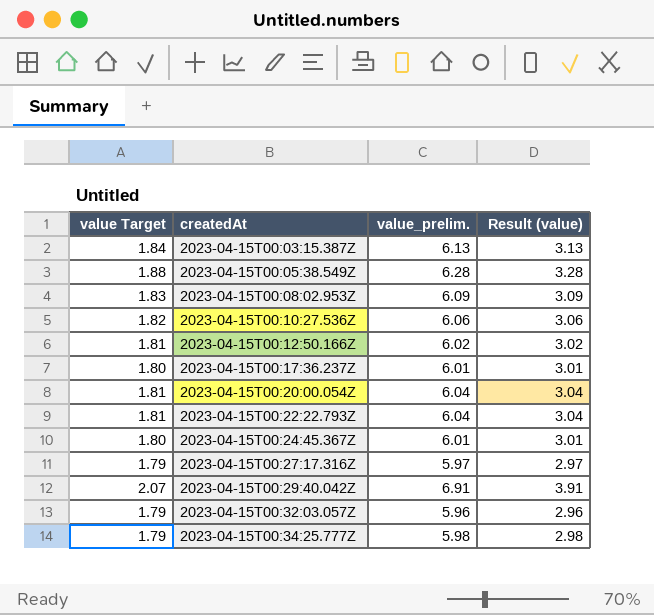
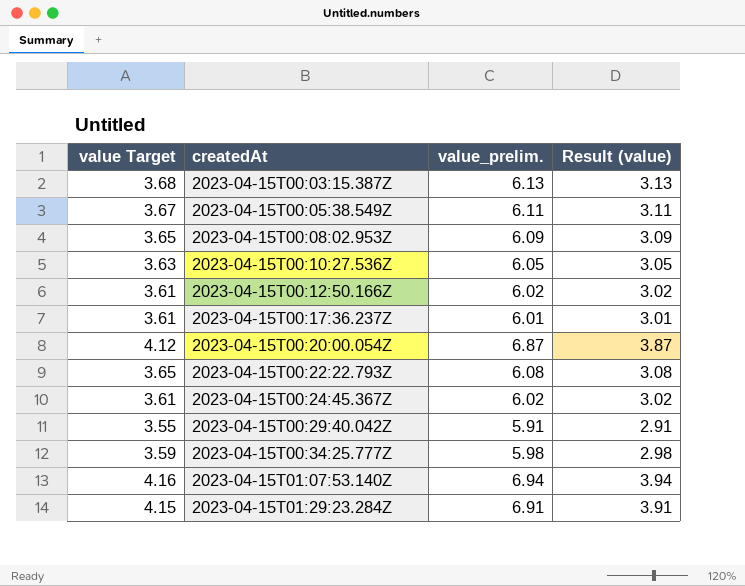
column value Target | formula: [value_prelim.] * 0.3 -> [value_prelim.] * 0.6
row 2023-04-15T00:27:17.316Z: 1.79 | 5.97 | 2.97 -> none
row 2023-04-15T00:32:03.057Z: 1.79 | 5.96 | 2.96 -> none
2023-04-15T00:05:38.549Z | value_prelim.: 6.28 -> 6.11
2023-04-15T00:05:38.549Z | Result (value): 3.28 -> 3.11
2023-04-15T00:10:27.536Z | value_prelim.: 6.06 -> 6.05
2023-04-15T00:10:27.536Z | Result (value): 3.06 -> 3.05
2023-04-15T00:20:00.054Z | value_prelim.: 6.04 -> 6.87
2023-04-15T00:20:00.054Z | Result (value): 3.04 -> 3.87
2023-04-15T00:22:22.793Z | value_prelim.: 6.04 -> 6.08
2023-04-15T00:22:22.793Z | Result (value): 3.04 -> 3.08
2023-04-15T00:24:45.367Z | value_prelim.: 6.01 -> 6.02
2023-04-15T00:24:45.367Z | Result (value): 3.01 -> 3.02
2023-04-15T00:29:40.042Z | value_prelim.: 6.91 -> 5.91
2023-04-15T00:29:40.042Z | Result (value): 3.91 -> 2.91
row 2023-04-15T01:07:53.140Z: none -> 4.16 | 6.94 | 3.94
row 2023-04-15T01:29:23.284Z: none -> 4.15 | 6.91 | 3.91

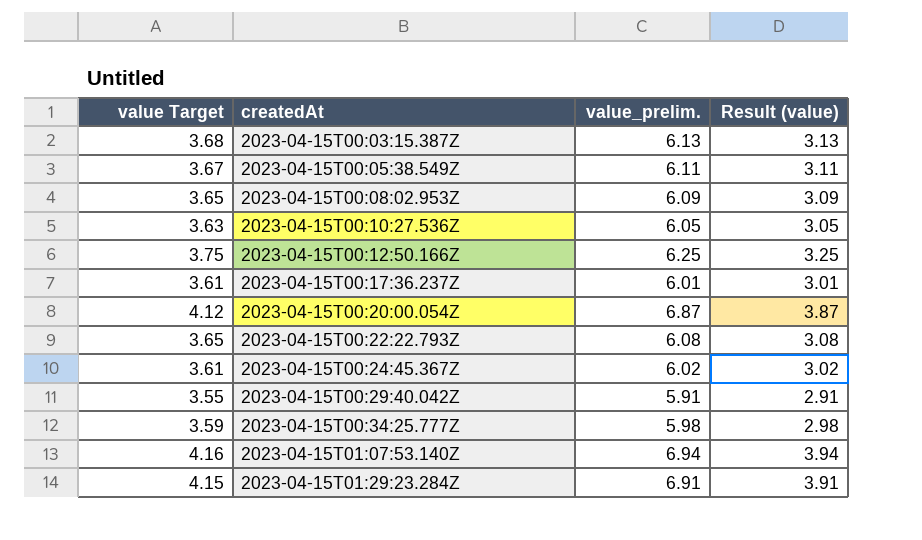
2023-04-15T00:12:50.166Z | value Target: 3.61 -> 3.75
2023-04-15T00:12:50.166Z | value_prelim.: 6.02 -> 6.25
2023-04-15T00:12:50.166Z | Result (value): 3.02 -> 3.25

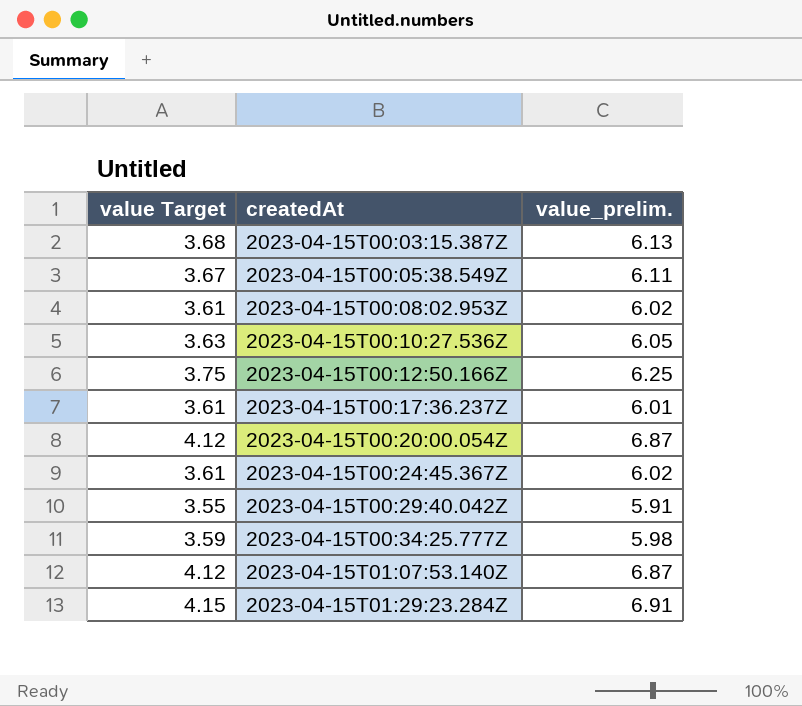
column Result (value) | formula: [value_prelim.] - 3 -> none
row 2023-04-15T00:22:22.793Z: 3.65 | 6.08 | 3.08 -> none
2023-04-15T00:08:02.953Z | value Target: 3.65 -> 3.61
2023-04-15T00:08:02.953Z | value_prelim.: 6.09 -> 6.02
2023-04-15T01:07:53.140Z | value Target: 4.16 -> 4.12
2023-04-15T01:07:53.140Z | value_prelim.: 6.94 -> 6.87

